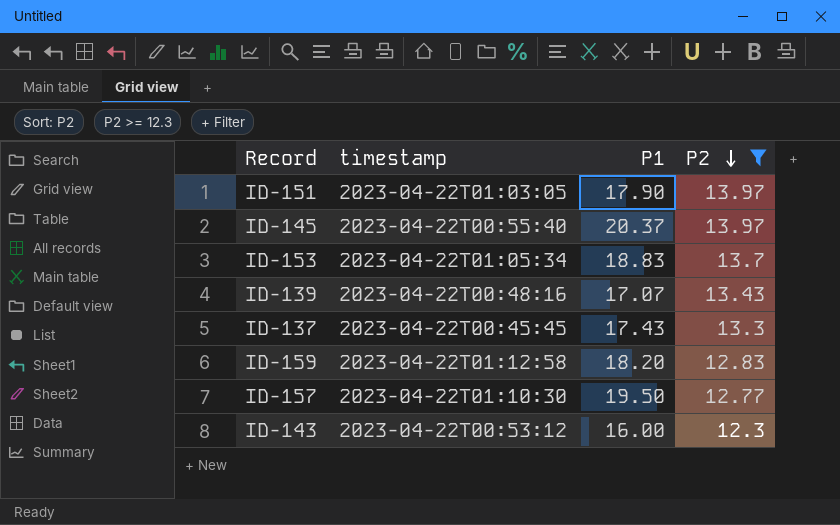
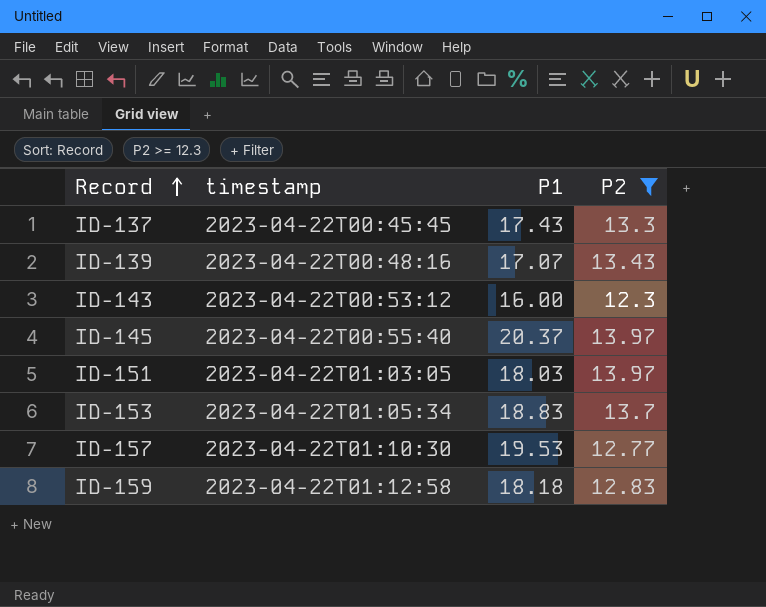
row order: P2 descending -> Record ascending
ID-151 | P1: 17.90 -> 18.03
ID-157 | P1: 19.50 -> 19.53
ID-159 | P1: 18.20 -> 18.18

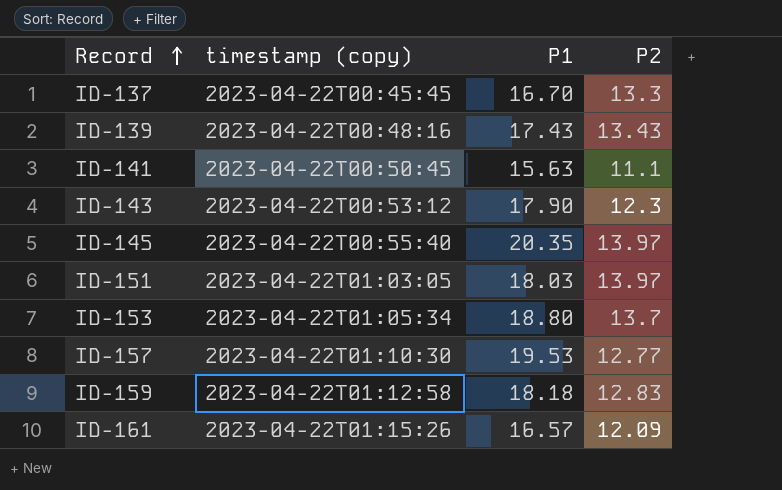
filter: P2 >= 12.3 -> none
column name: timestamp -> timestamp (copy)
ID-137 | P1: 17.43 -> 16.70
ID-139 | P1: 17.07 -> 17.43
ID-143 | P1: 16.00 -> 17.90
ID-145 | P1: 20.37 -> 20.35
ID-153 | P1: 18.83 -> 18.80

